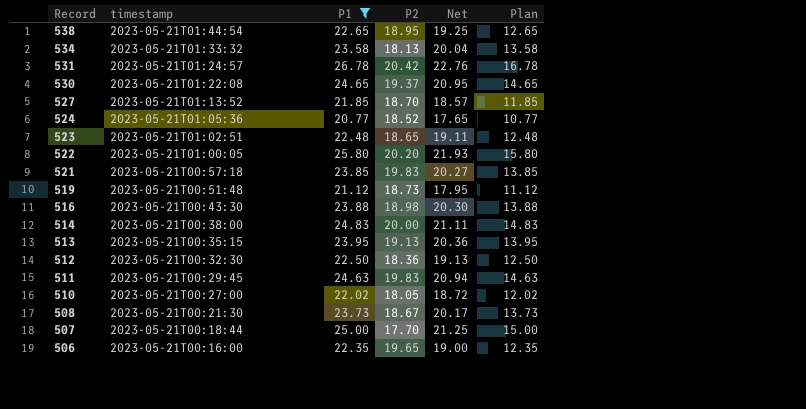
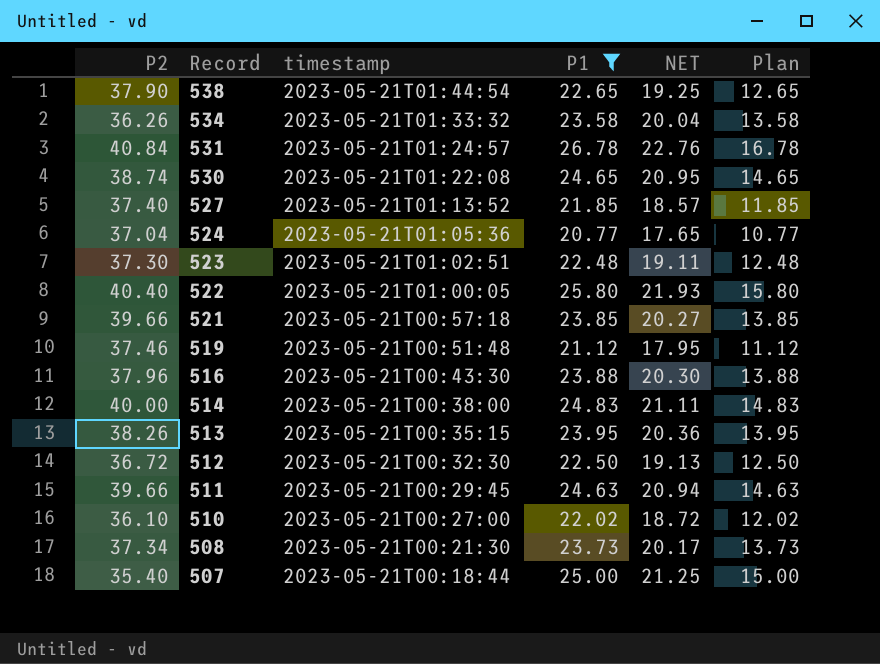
column P2 | position: 4 -> 1
column name: Net -> NET
row 506: 2023-05-21T00:16:00 | 22.35 | 19.65 | 19.00 | 12.35 -> none
538 | P2: 18.95 -> 37.90
534 | P2: 18.13 -> 36.26
531 | P2: 20.42 -> 40.84
530 | P2: 19.37 -> 38.74
527 | P2: 18.70 -> 37.40
524 | P2: 18.52 -> 37.04
523 | P2: 18.65 -> 37.30
522 | P2: 20.20 -> 40.40
521 | P2: 19.83 -> 39.66
519 | P2: 18.73 -> 37.46
516 | P2: 18.98 -> 37.96
514 | P2: 20.00 -> 40.00
513 | P2: 19.13 -> 38.26
512 | P2: 18.36 -> 36.72
511 | P2: 19.83 -> 39.66
510 | P2: 18.05 -> 36.10
508 | P2: 18.67 -> 37.34
507 | P2: 17.70 -> 35.40

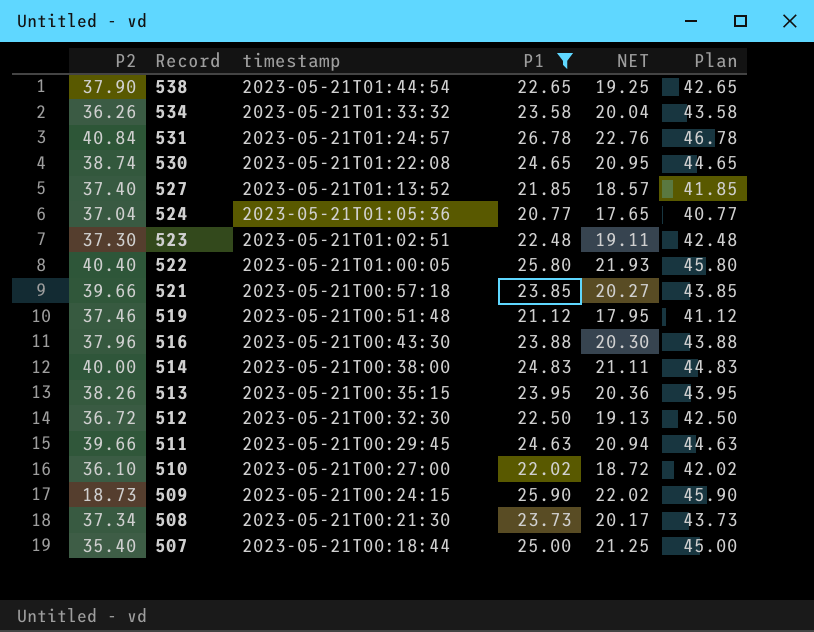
column Plan | formula: [P1] - 10 -> [P1] + 20
row 509: none -> 18.73 | 2023-05-21T00:24:15 | 25.90 | 22.02 | 45.90

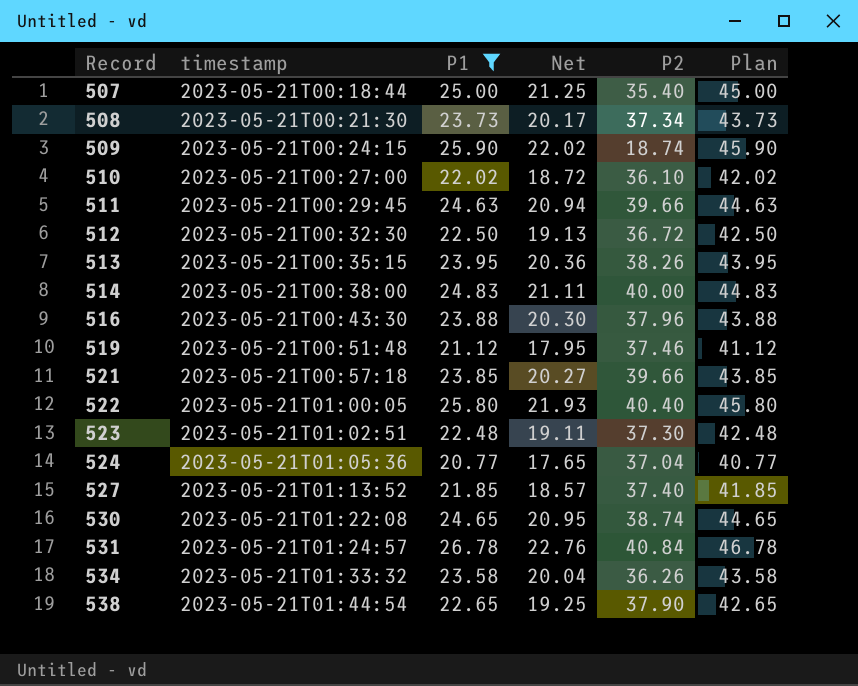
row order: Record descending -> Record ascending
column name: NET -> Net
column P2 | position: 1 -> 5
509 | P2: 18.73 -> 18.74

